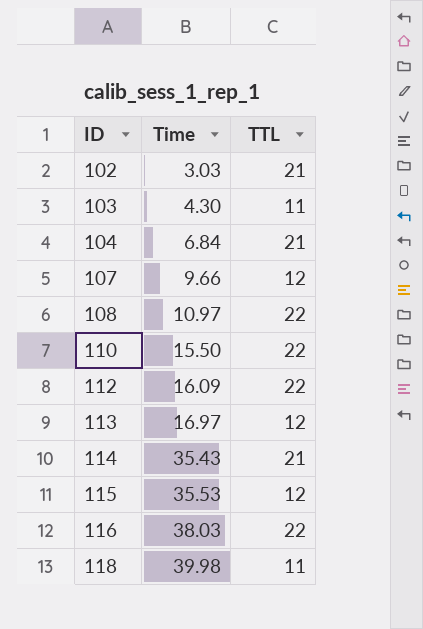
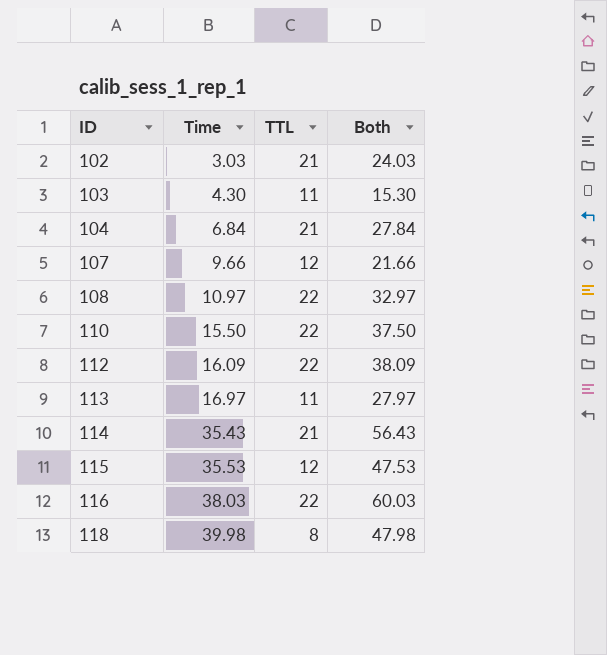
column Both | formula: none -> [Time] + [TTL]
113 | TTL: 12 -> 11
118 | TTL: 11 -> 8

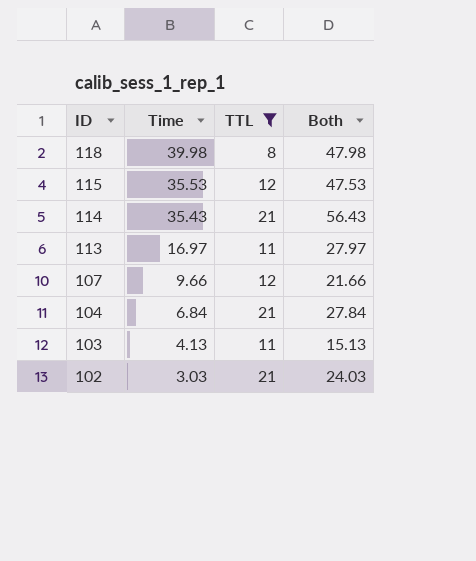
filter: none -> TTL != 22
row order: ID ascending -> ID descending
103 | Time: 4.30 -> 4.13
103 | Both: 15.30 -> 15.13

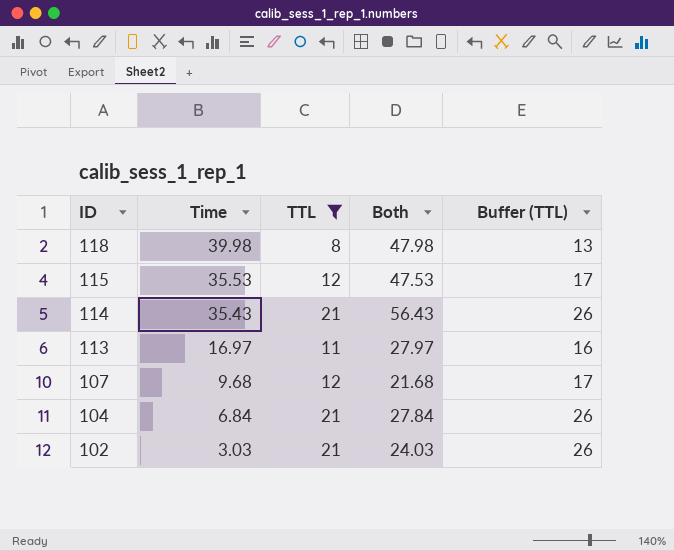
column Buffer (TTL) | formula: none -> [TTL] + 5
row 103: 4.13 | 11 | 15.13 -> none
107 | Time: 9.66 -> 9.68
107 | Both: 21.66 -> 21.68

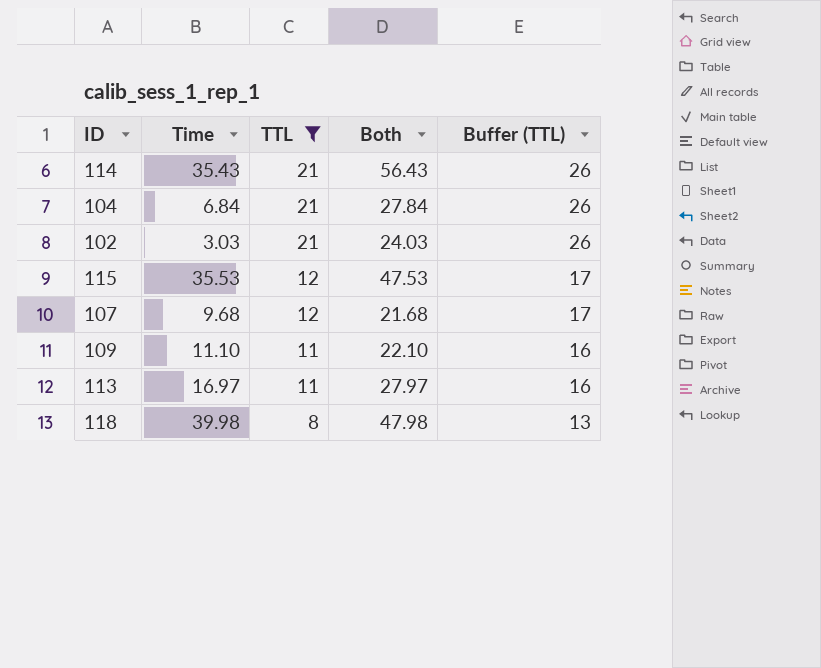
row order: ID descending -> TTL descending
row 109: none -> 11.10 | 11 | 22.10 | 16

